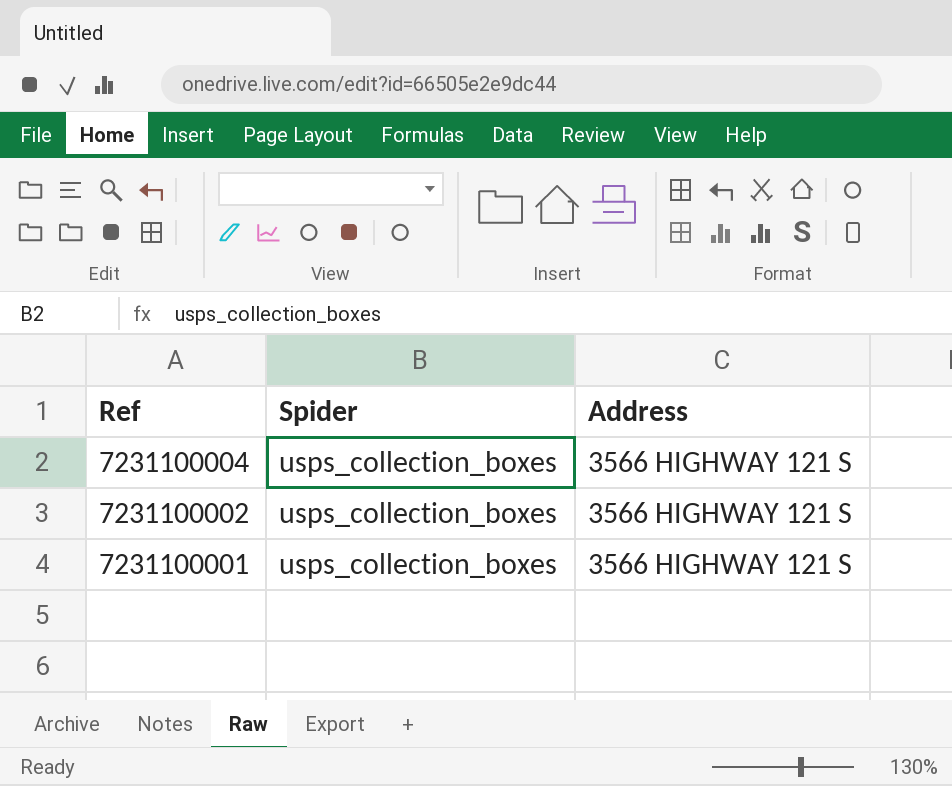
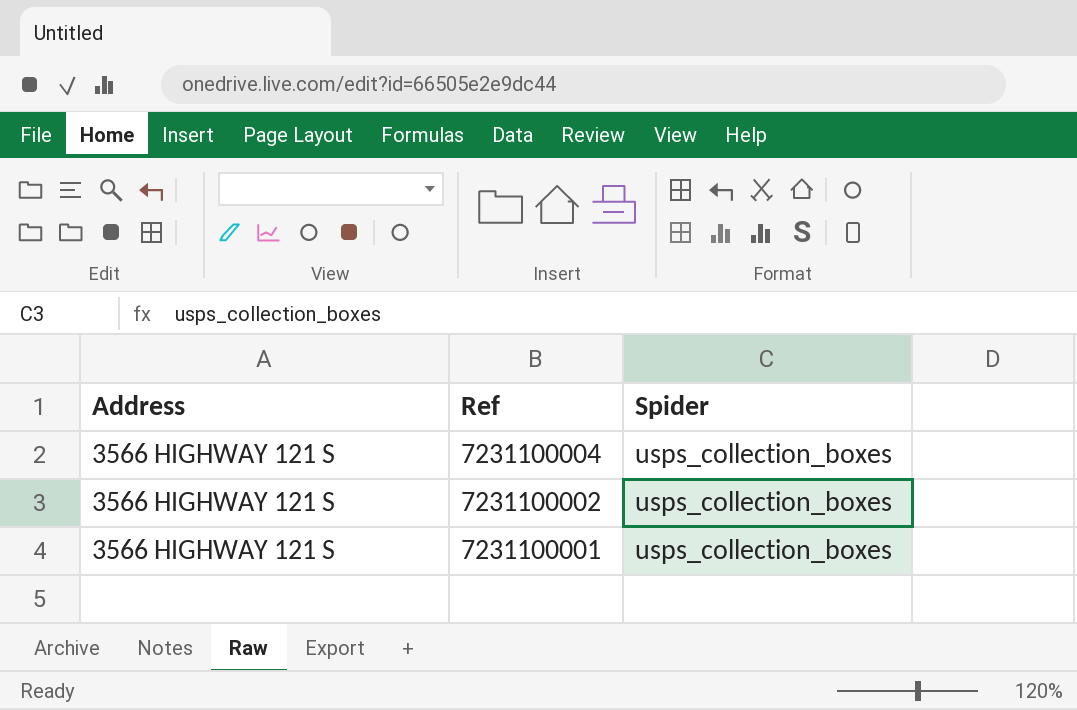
column Address | position: 3 -> 1

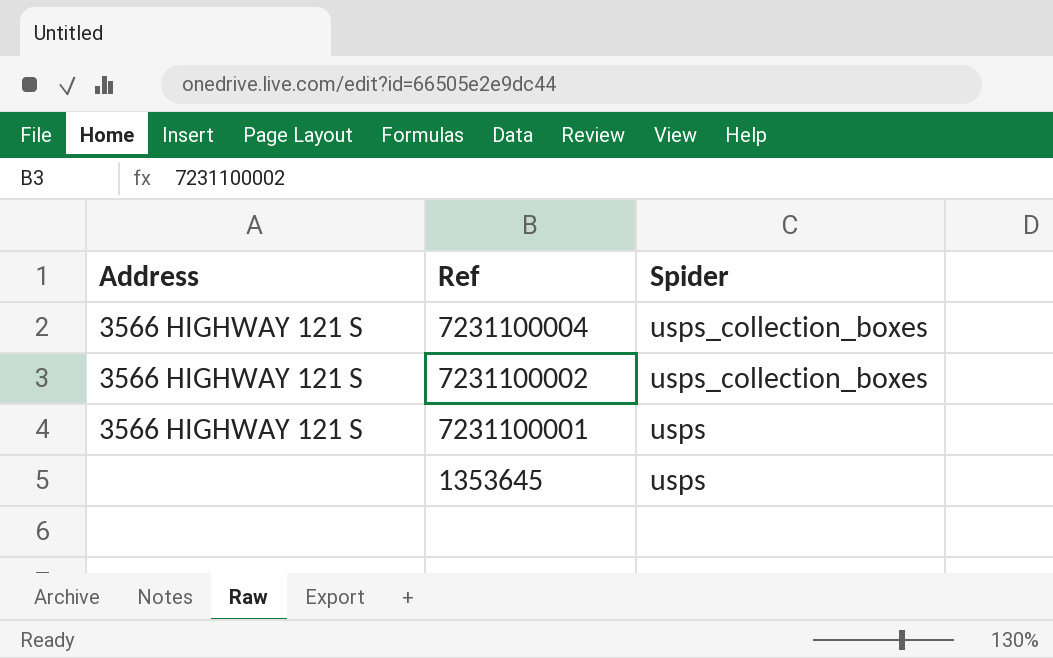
7231100001 | Spider: usps_collection_boxes -> usps
row 1353645: none -> none | usps

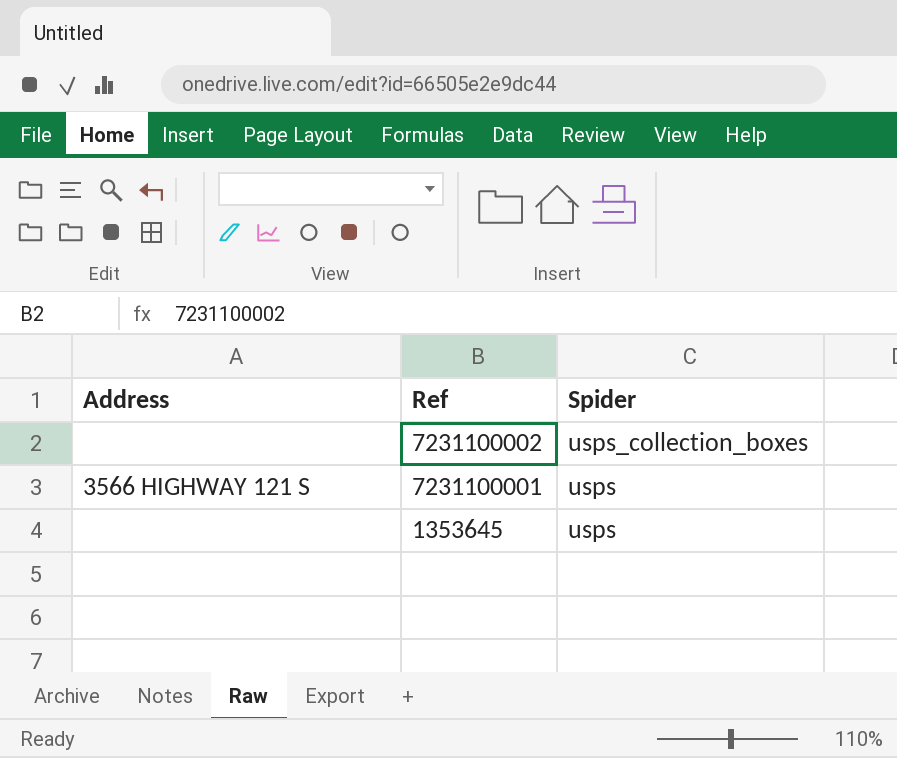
row 7231100004: 3566 HIGHWAY 121 S | usps_collection_boxes -> none
7231100002 | Address: 3566 HIGHWAY 121 S -> none

